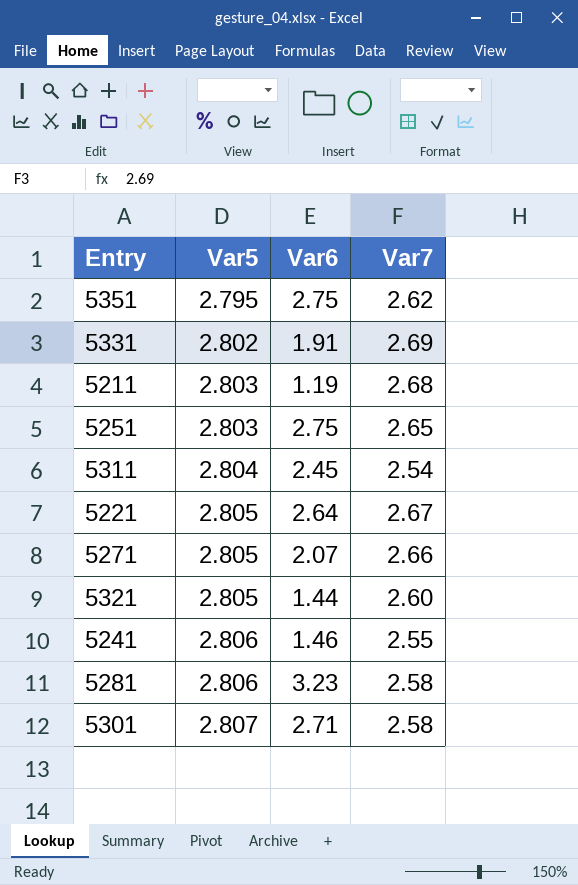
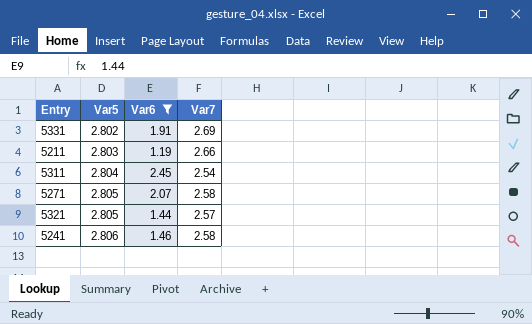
filter: none -> Var6 <= 2.45
5211 | Var7: 2.68 -> 2.66
5271 | Var7: 2.66 -> 2.58
5321 | Var7: 2.60 -> 2.57
5241 | Var7: 2.55 -> 2.58

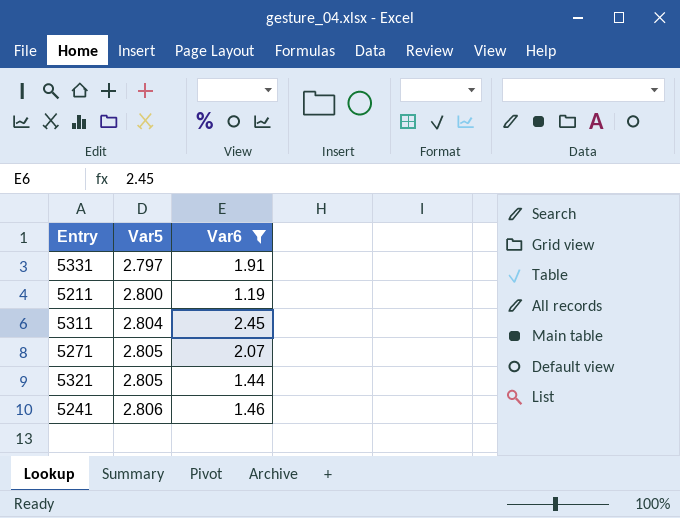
column Var7 | position: 4 -> none
5331 | Var5: 2.802 -> 2.797
5211 | Var5: 2.803 -> 2.800

